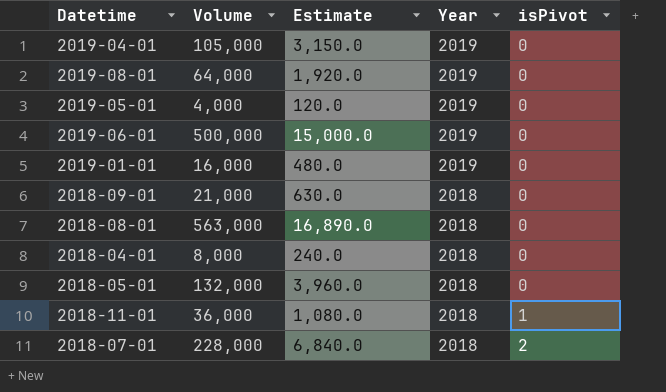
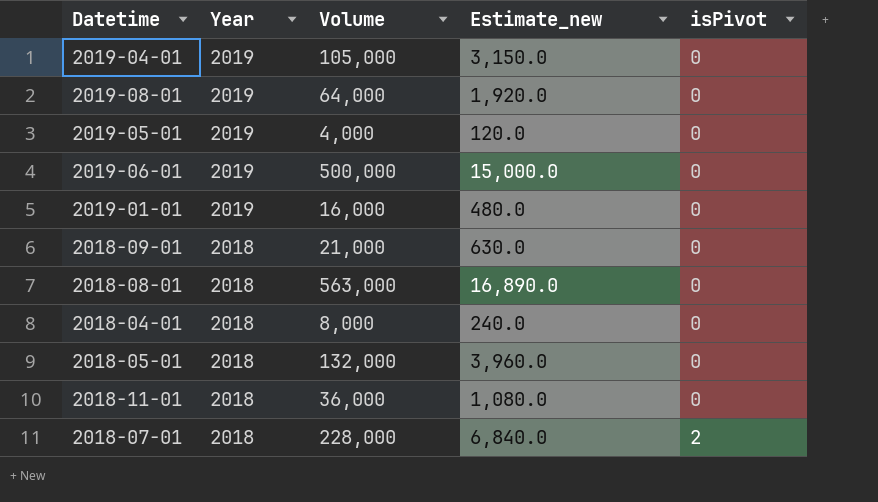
column Year | position: 4 -> 2
column name: Estimate -> Estimate_new
2018-11-01 | isPivot: 1 -> 0

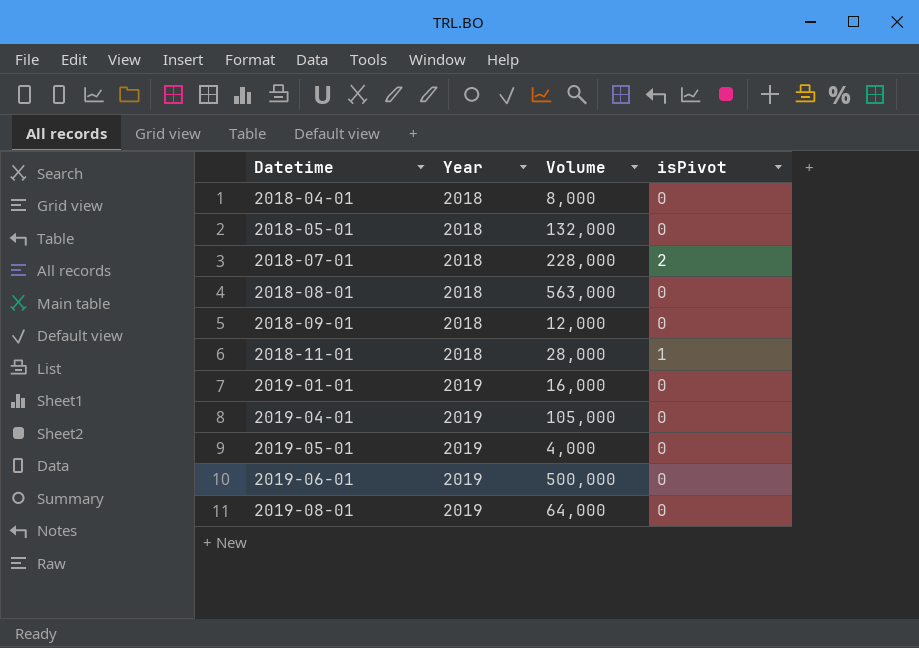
row order: Year descending -> Datetime ascending
column Estimate_new | formula: [Volume] * 0.03 -> none
2018-09-01 | Volume: 21,000 -> 12,000
2018-11-01 | Volume: 36,000 -> 28,000
2018-11-01 | isPivot: 0 -> 1

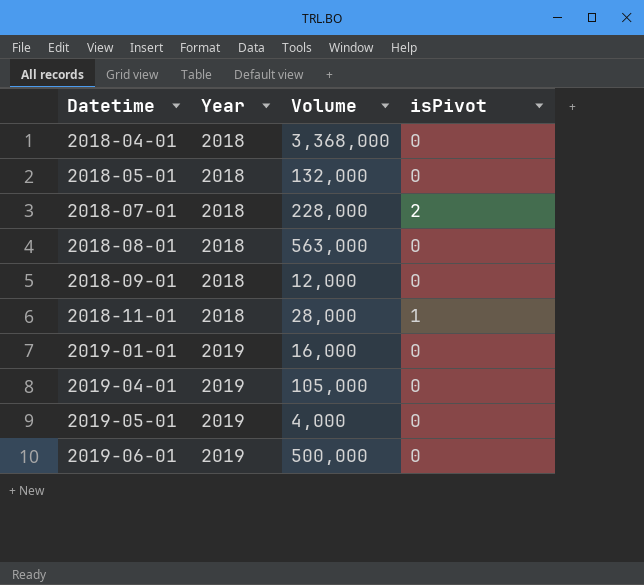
row 2019-08-01: 2019 | 64,000 | 0 -> none
2018-04-01 | Volume: 8,000 -> 3,368,000

